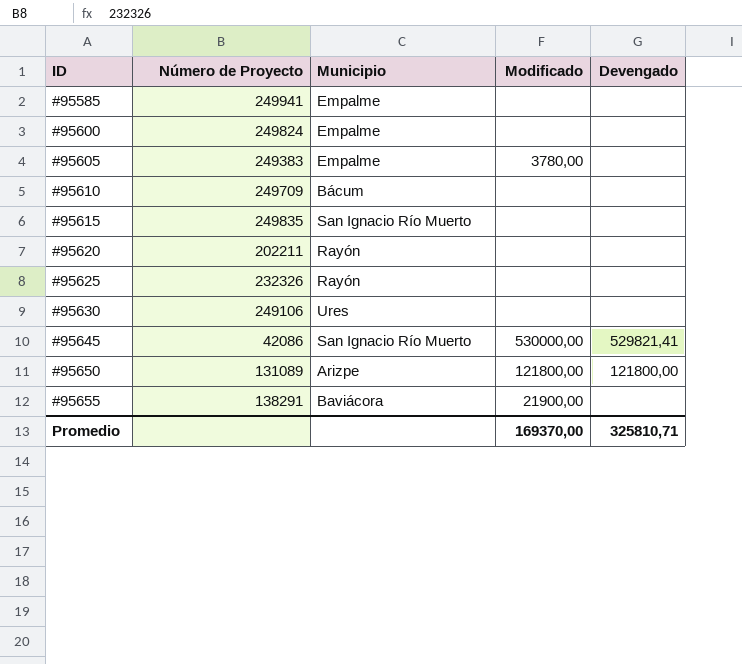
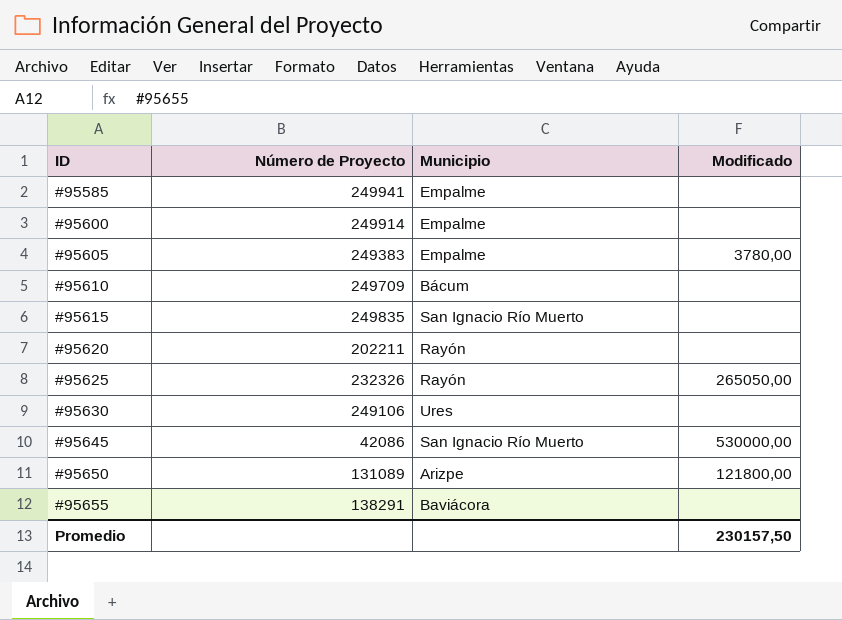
column Devengado | position: 5 -> none
#95600 | Número de Proyecto: 249824 -> 249914
#95625 | Modificado: none -> 265050,00
#95655 | Modificado: 21900,00 -> none
Promedio | Modificado: 169370,00 -> 230157,50

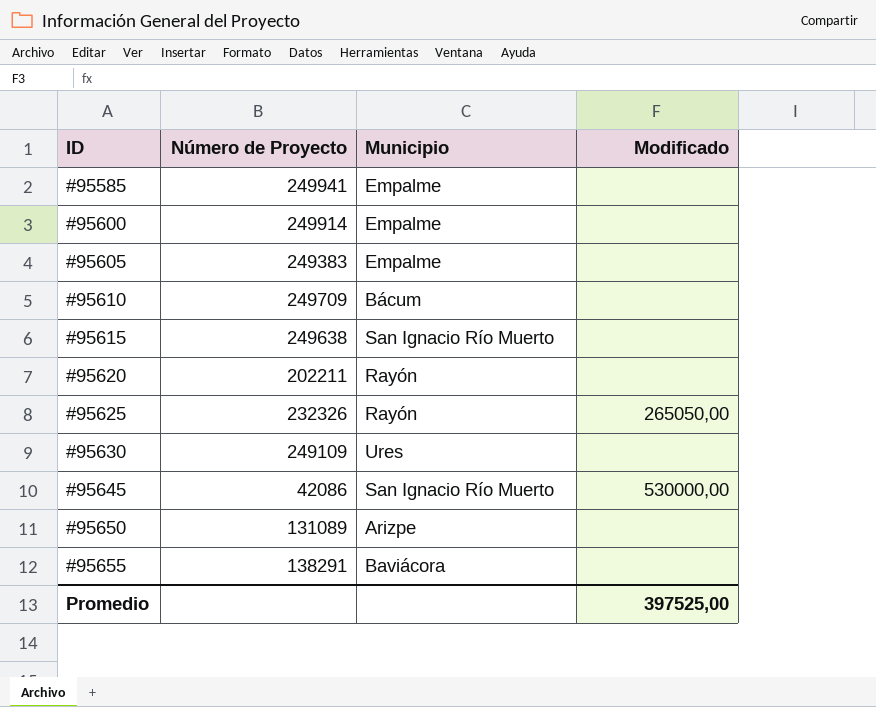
#95605 | Modificado: 3780,00 -> none
#95615 | Número de Proyecto: 249835 -> 249638
#95630 | Número de Proyecto: 249106 -> 249109
#95650 | Modificado: 121800,00 -> none
Promedio | Modificado: 230157,50 -> 397525,00

